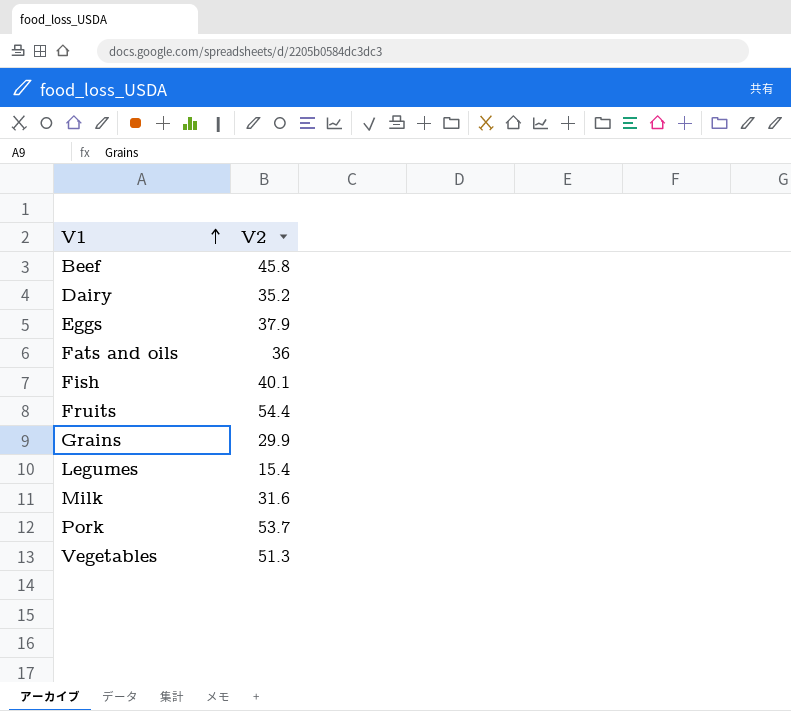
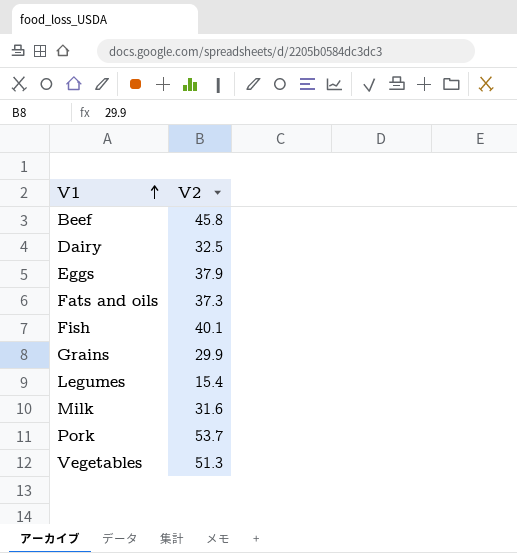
row Fruits: 54.4 -> none
Dairy | V2: 35.2 -> 32.5
Fats and oils | V2: 36 -> 37.3

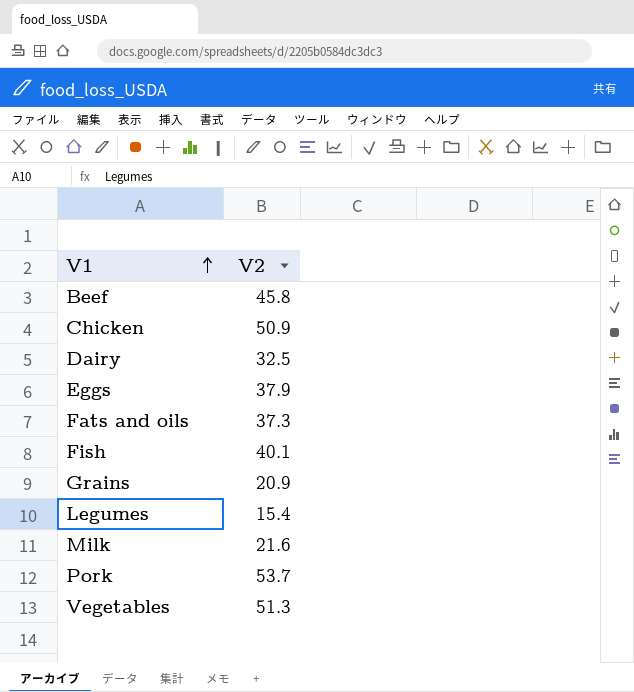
row Chicken: none -> 50.9
Grains | V2: 29.9 -> 20.9
Milk | V2: 31.6 -> 21.6

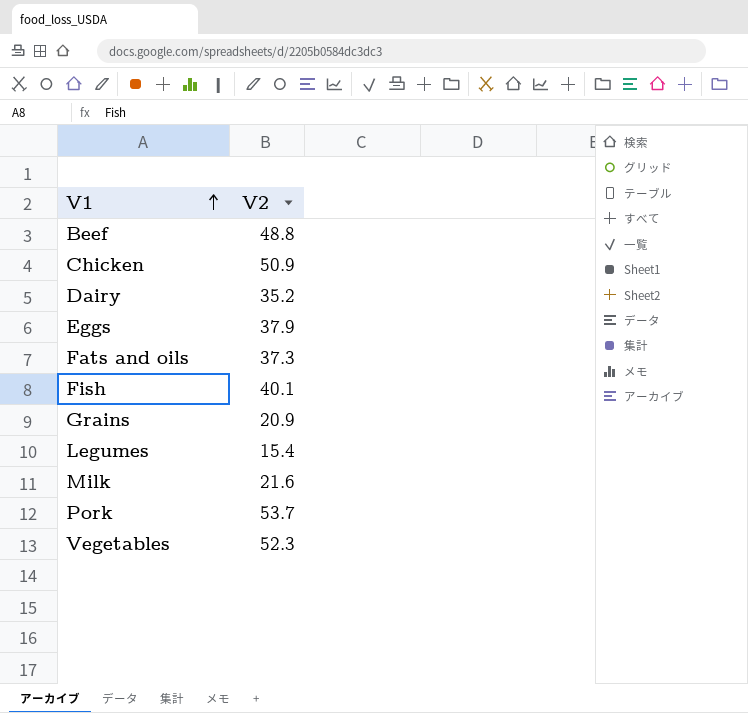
Beef | V2: 45.8 -> 48.8
Dairy | V2: 32.5 -> 35.2
Vegetables | V2: 51.3 -> 52.3

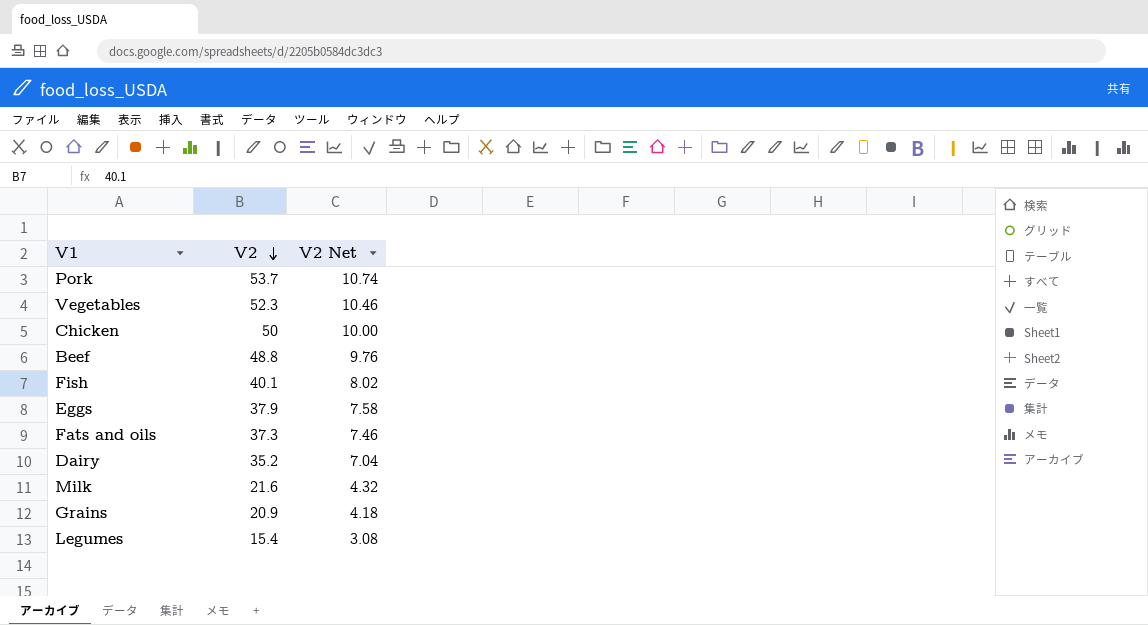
row order: V1 ascending -> V2 descending
column V2 Net | formula: none -> [V2] * 0.2
Chicken | V2: 50.9 -> 50

